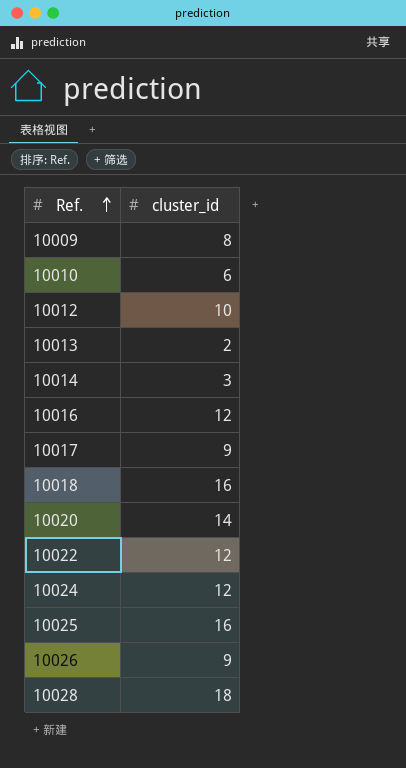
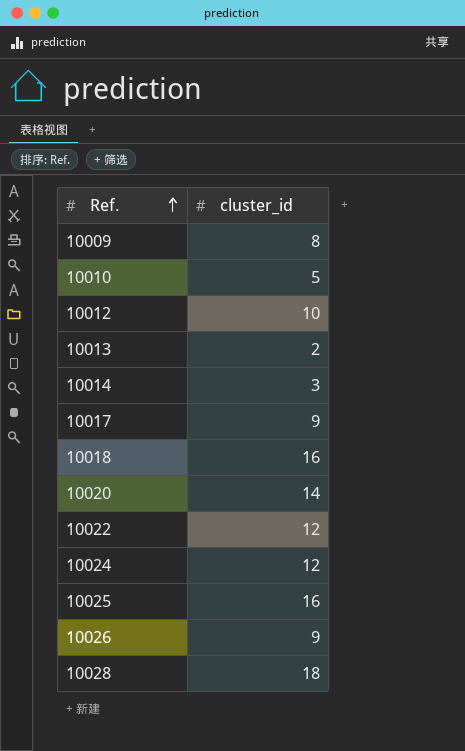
row 10016: 12 -> none
10010 | cluster_id: 6 -> 5

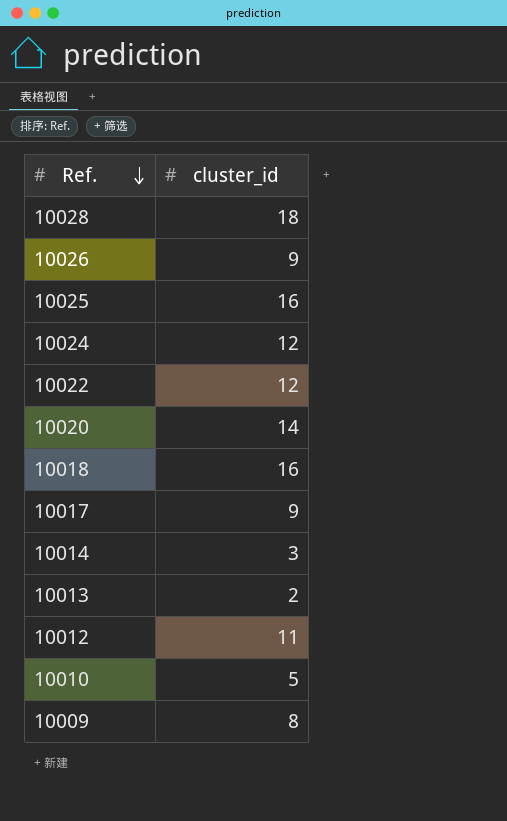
row order: Ref. ascending -> Ref. descending
10012 | cluster_id: 10 -> 11

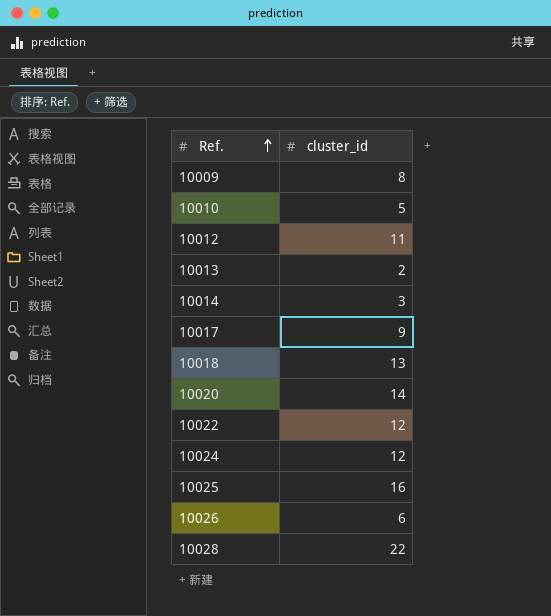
row order: Ref. descending -> Ref. ascending
10018 | cluster_id: 16 -> 13
10026 | cluster_id: 9 -> 6
10028 | cluster_id: 18 -> 22

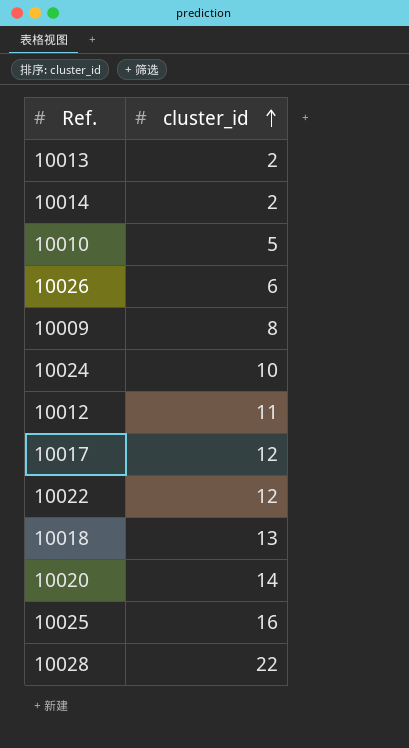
row order: Ref. ascending -> cluster_id ascending
10014 | cluster_id: 3 -> 2
10024 | cluster_id: 12 -> 10
10017 | cluster_id: 9 -> 12

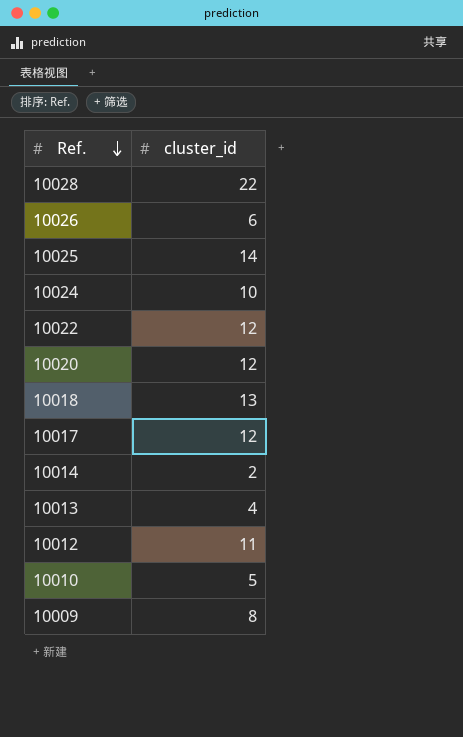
row order: cluster_id ascending -> Ref. descending
10025 | cluster_id: 16 -> 14
10020 | cluster_id: 14 -> 12
10013 | cluster_id: 2 -> 4

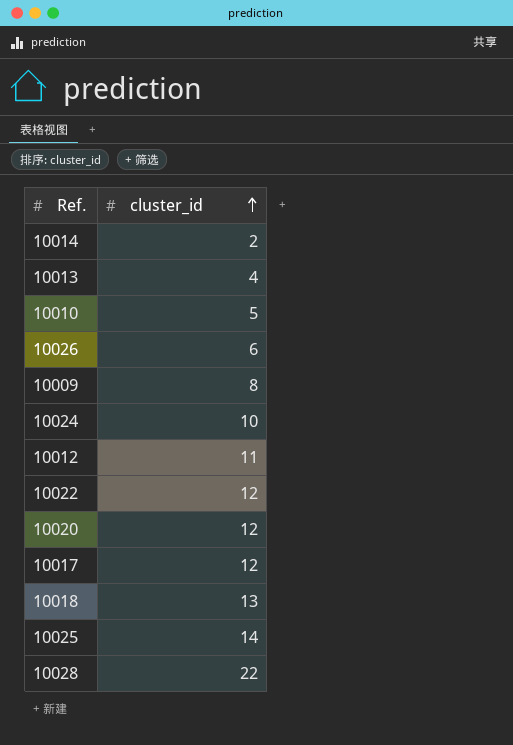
row order: Ref. descending -> cluster_id ascending

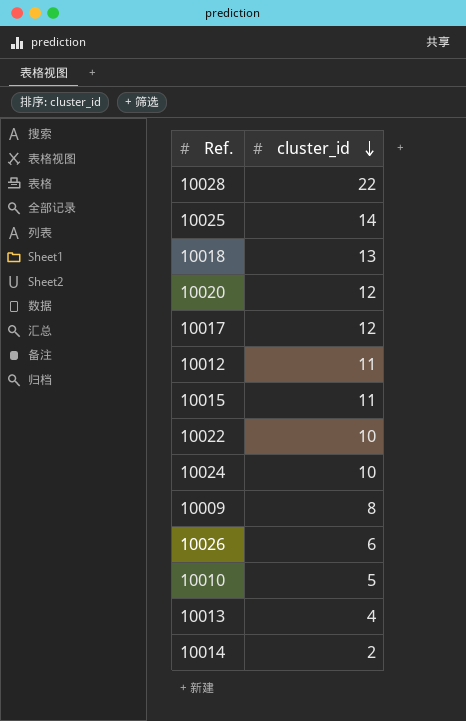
row order: cluster_id ascending -> cluster_id descending
row 10015: none -> 11
10022 | cluster_id: 12 -> 10

